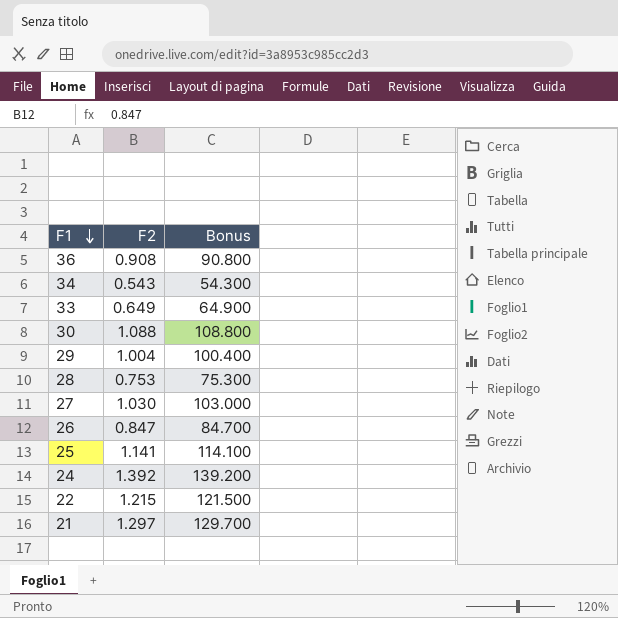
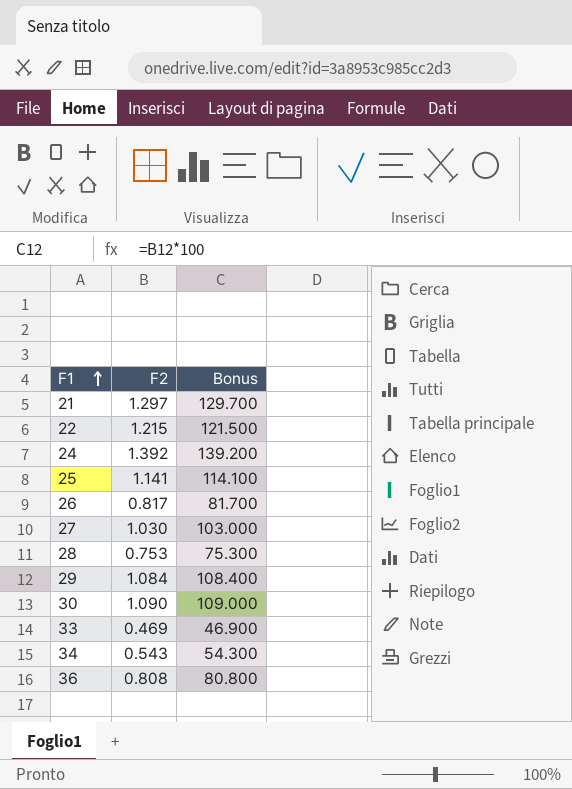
row order: F1 descending -> F1 ascending
26 | F2: 0.847 -> 0.817
26 | Bonus: 84.700 -> 81.700
29 | F2: 1.004 -> 1.084
29 | Bonus: 100.400 -> 108.400
30 | F2: 1.088 -> 1.090
30 | Bonus: 108.800 -> 109.000
33 | F2: 0.649 -> 0.469
33 | Bonus: 64.900 -> 46.900
36 | F2: 0.908 -> 0.808
36 | Bonus: 90.800 -> 80.800

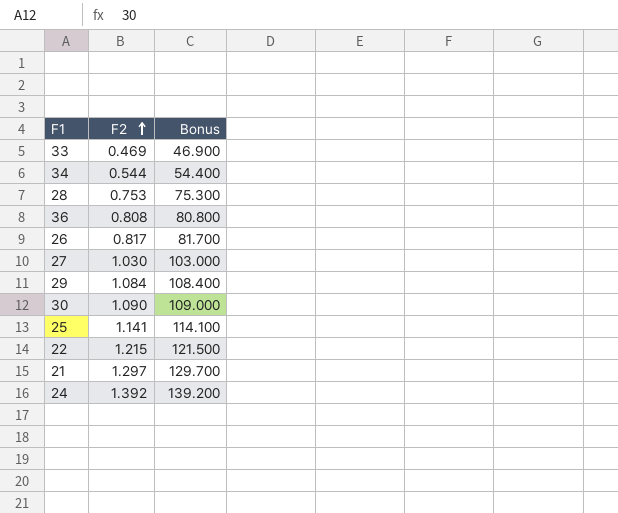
row order: F1 ascending -> F2 ascending
34 | F2: 0.543 -> 0.544
34 | Bonus: 54.300 -> 54.400

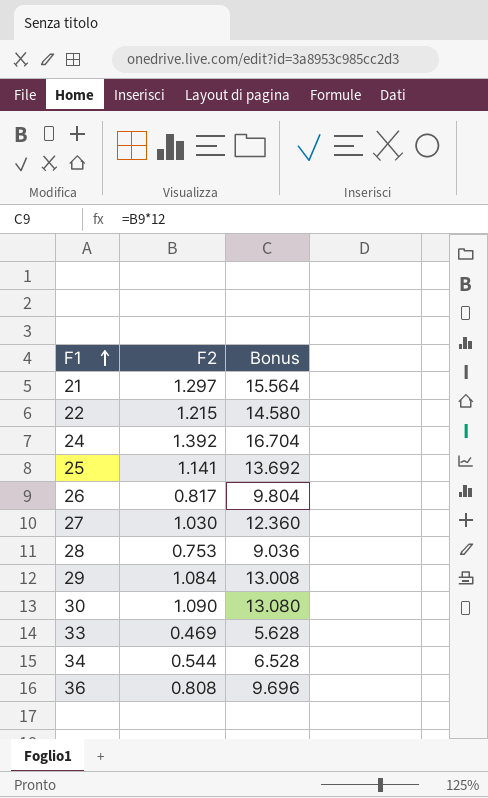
row order: F2 ascending -> F1 ascending
column Bonus | formula: [F2] * 100 -> [F2] * 12

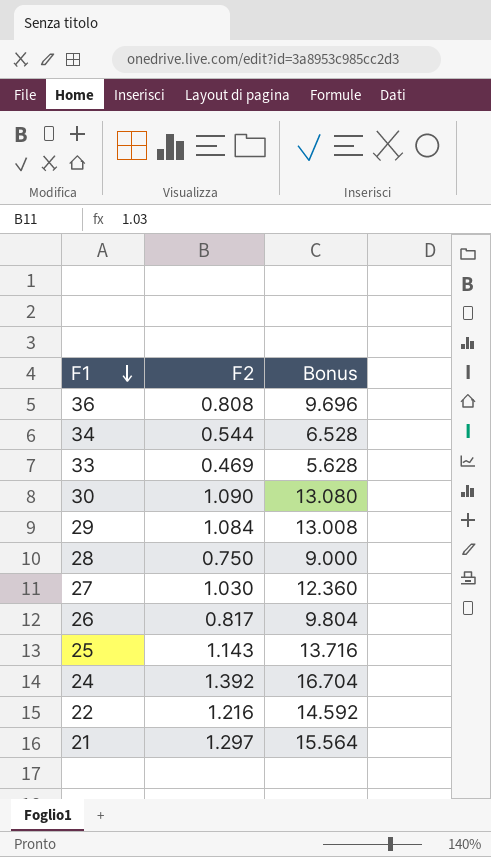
row order: F1 ascending -> F1 descending
28 | F2: 0.753 -> 0.750
28 | Bonus: 9.036 -> 9.000
25 | F2: 1.141 -> 1.143
25 | Bonus: 13.692 -> 13.716
22 | F2: 1.215 -> 1.216
22 | Bonus: 14.580 -> 14.592

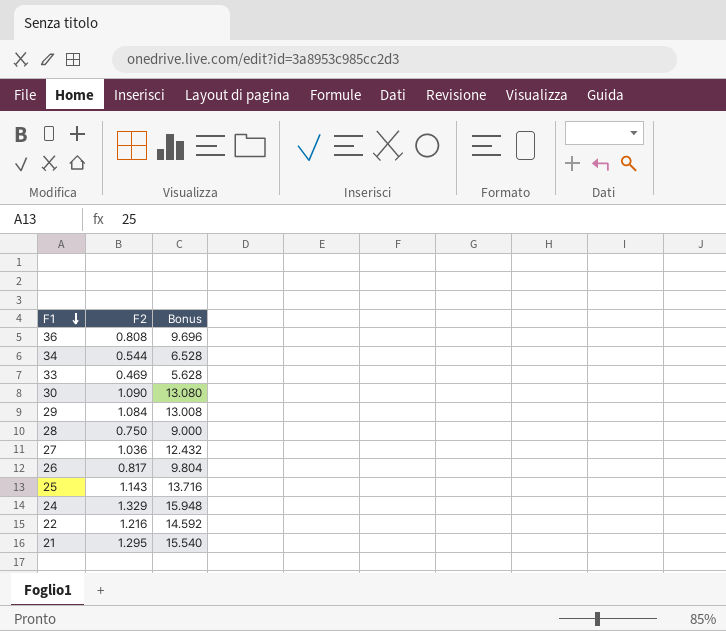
27 | F2: 1.030 -> 1.036
27 | Bonus: 12.360 -> 12.432
24 | F2: 1.392 -> 1.329
24 | Bonus: 16.704 -> 15.948
21 | F2: 1.297 -> 1.295
21 | Bonus: 15.564 -> 15.540

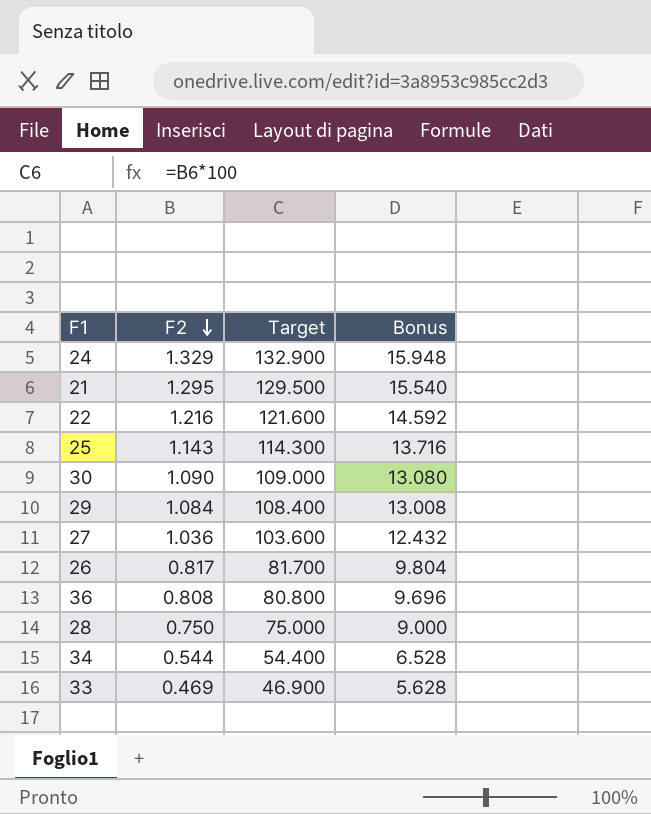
row order: F1 descending -> F2 descending
column Target | formula: none -> [F2] * 100

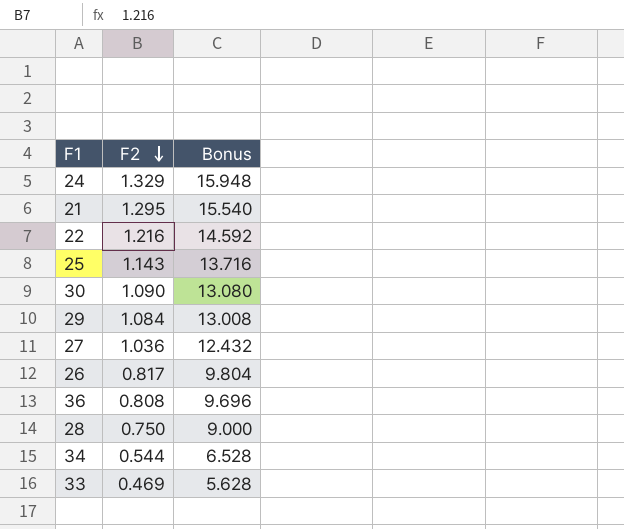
column Target | formula: [F2] * 100 -> none

